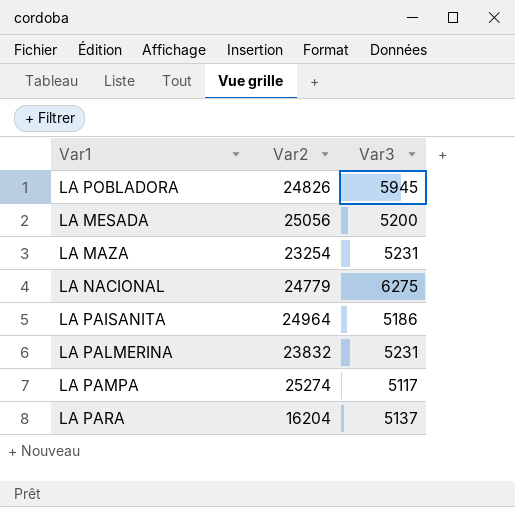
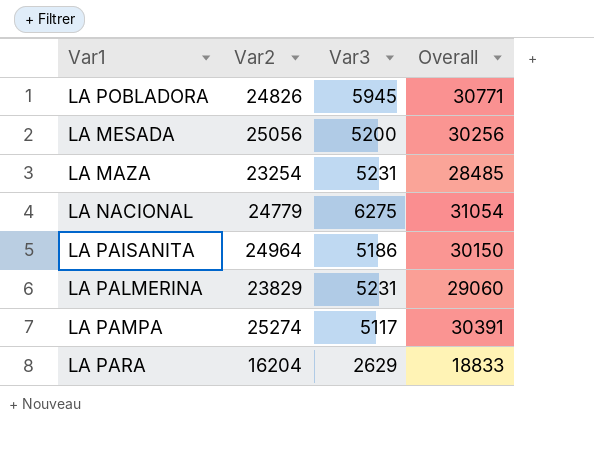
column Overall | formula: none -> [Var2] + [Var3]
LA PALMERINA | Var2: 23832 -> 23829
LA PARA | Var3: 5137 -> 2629

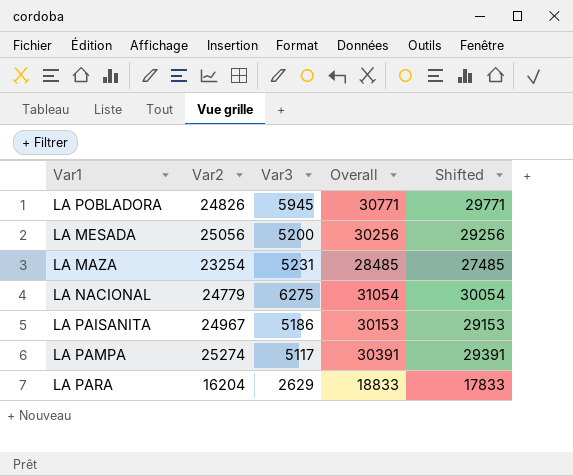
column Shifted | formula: none -> [Overall] - 1000
row LA PALMERINA: 23829 | 5231 | 29060 -> none
LA PAISANITA | Var2: 24964 -> 24967
LA PAISANITA | Overall: 30150 -> 30153

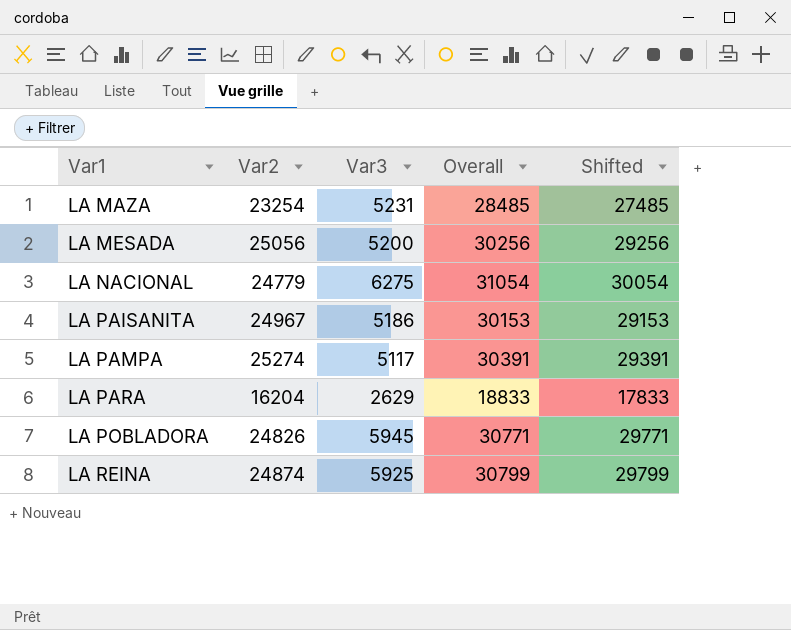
row order: none -> Var1 ascending
row LA REINA: none -> 24874 | 5925 | 30799 | 29799

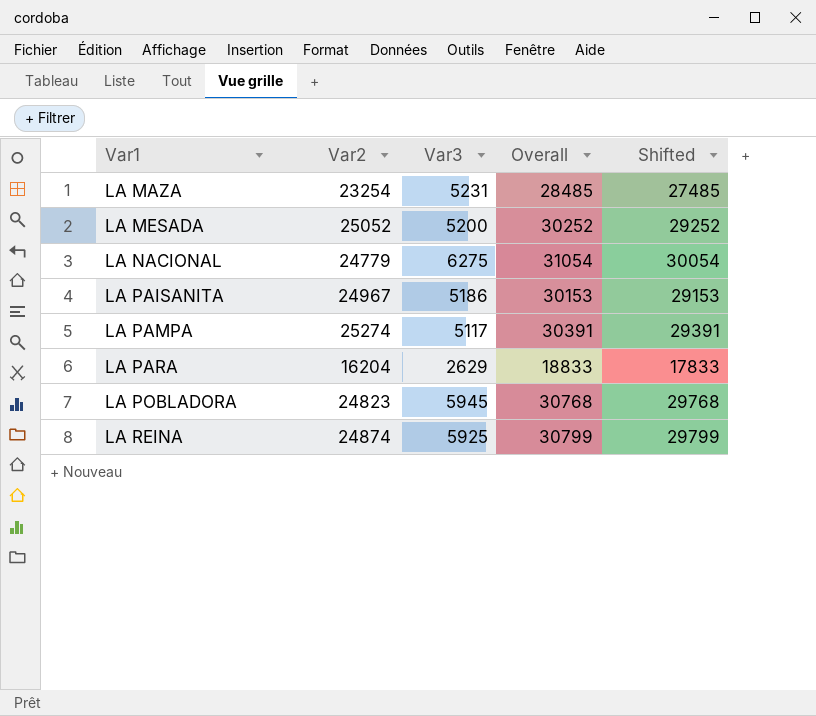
LA MESADA | Var2: 25056 -> 25052
LA MESADA | Overall: 30256 -> 30252
LA MESADA | Shifted: 29256 -> 29252
LA POBLADORA | Var2: 24826 -> 24823
LA POBLADORA | Overall: 30771 -> 30768
LA POBLADORA | Shifted: 29771 -> 29768

